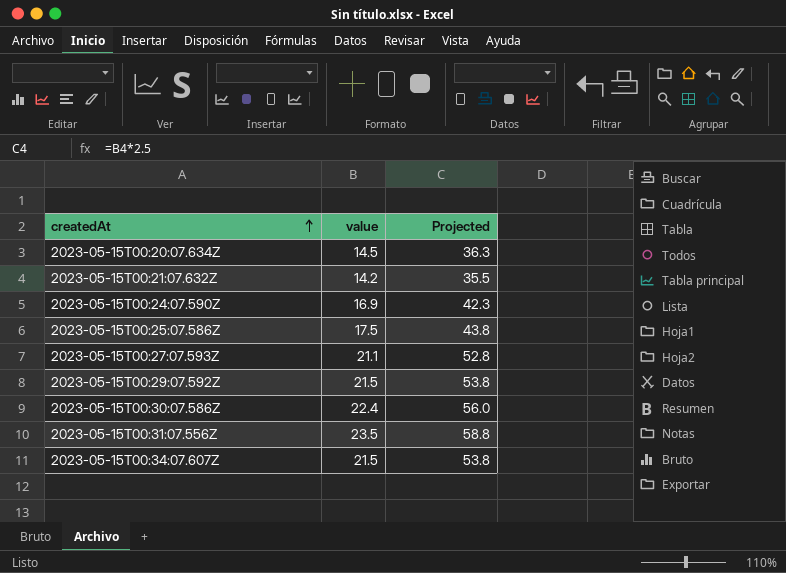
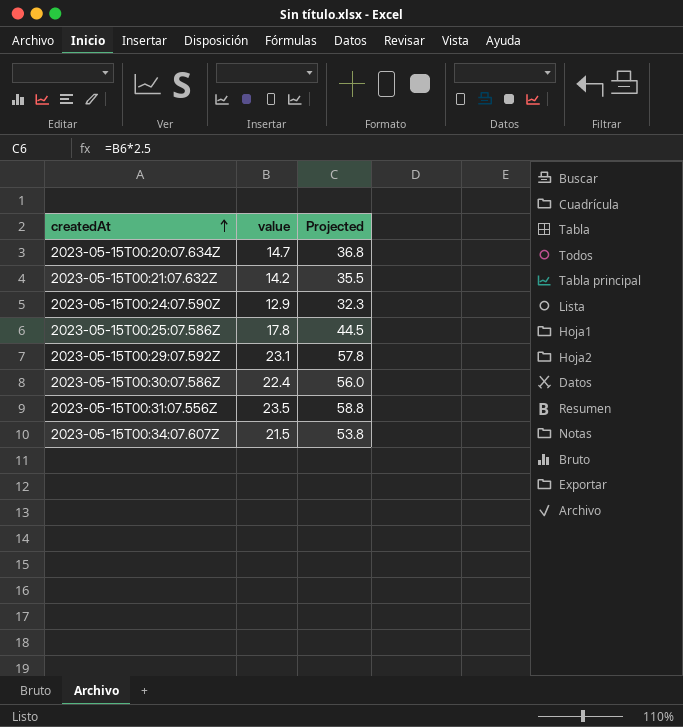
row 2023-05-15T00:27:07.593Z: 21.1 | 52.8 -> none
2023-05-15T00:20:07.634Z | value: 14.5 -> 14.7
2023-05-15T00:20:07.634Z | Projected: 36.3 -> 36.8
2023-05-15T00:24:07.590Z | value: 16.9 -> 12.9
2023-05-15T00:24:07.590Z | Projected: 42.3 -> 32.3
2023-05-15T00:25:07.586Z | value: 17.5 -> 17.8
2023-05-15T00:25:07.586Z | Projected: 43.8 -> 44.5
2023-05-15T00:29:07.592Z | value: 21.5 -> 23.1
2023-05-15T00:29:07.592Z | Projected: 53.8 -> 57.8

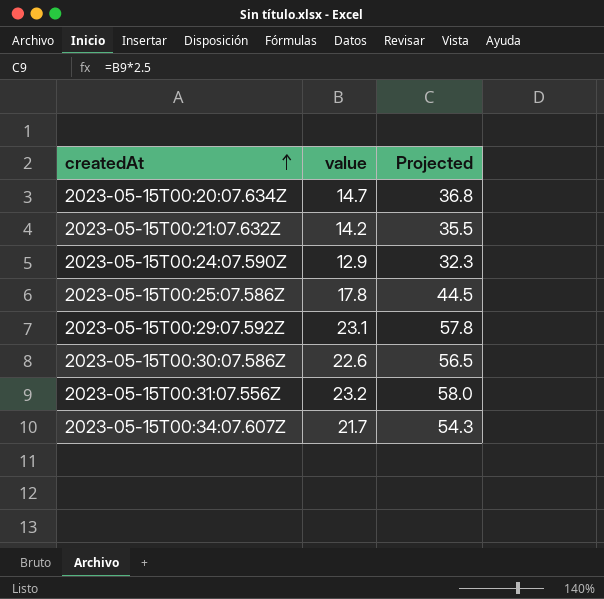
2023-05-15T00:30:07.586Z | value: 22.4 -> 22.6
2023-05-15T00:30:07.586Z | Projected: 56.0 -> 56.5
2023-05-15T00:31:07.556Z | value: 23.5 -> 23.2
2023-05-15T00:31:07.556Z | Projected: 58.8 -> 58.0
2023-05-15T00:34:07.607Z | value: 21.5 -> 21.7
2023-05-15T00:34:07.607Z | Projected: 53.8 -> 54.3

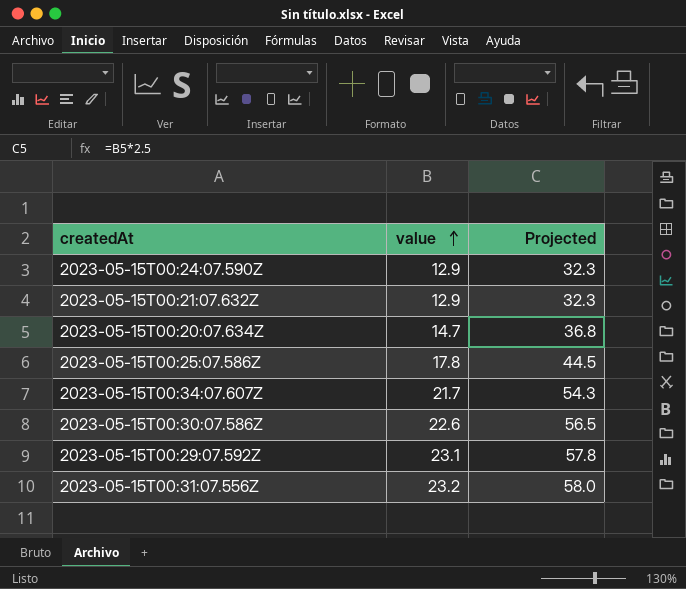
row order: createdAt ascending -> value ascending
2023-05-15T00:21:07.632Z | value: 14.2 -> 12.9
2023-05-15T00:21:07.632Z | Projected: 35.5 -> 32.3

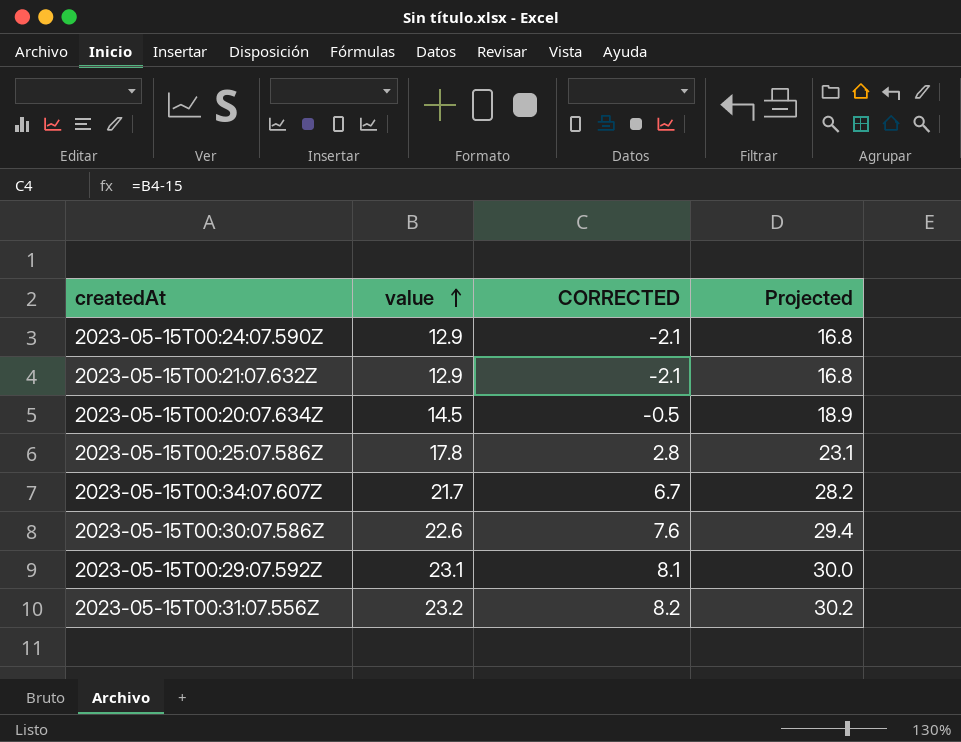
column CORRECTED | formula: none -> [value] - 15
column Projected | formula: [value] * 2.5 -> [value] * 1.3
2023-05-15T00:20:07.634Z | value: 14.7 -> 14.5

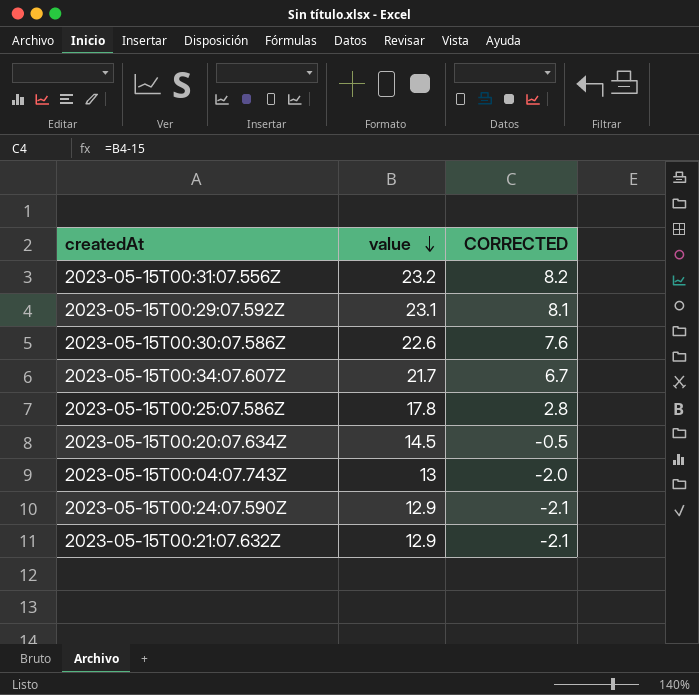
row order: value ascending -> value descending
column Projected | formula: [value] * 1.3 -> none
row 2023-05-15T00:04:07.743Z: none -> 13 | -2.0

